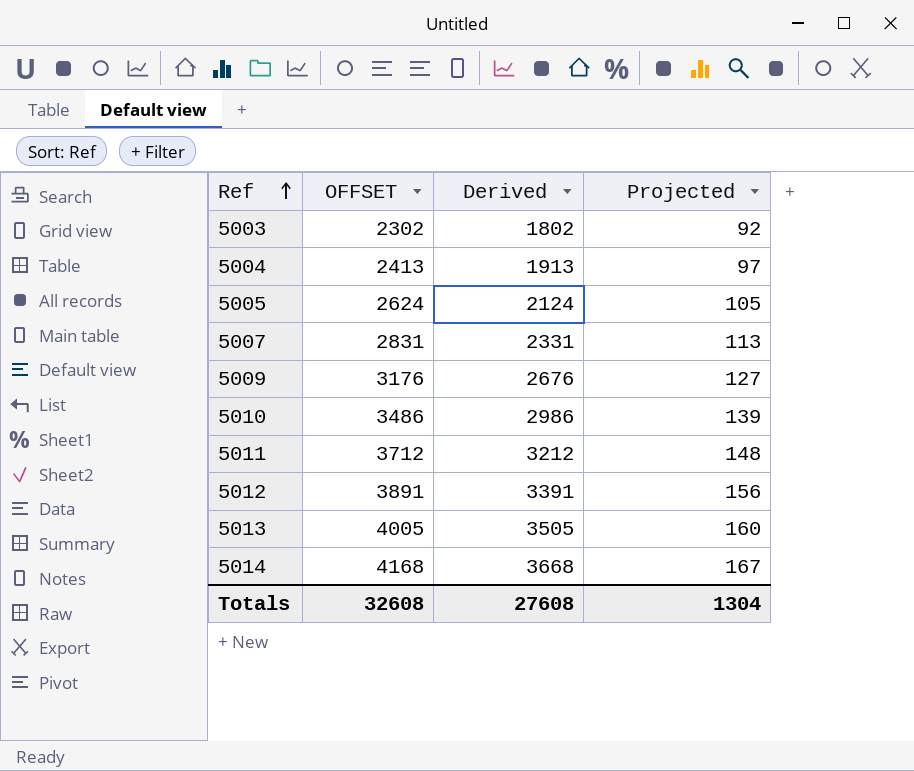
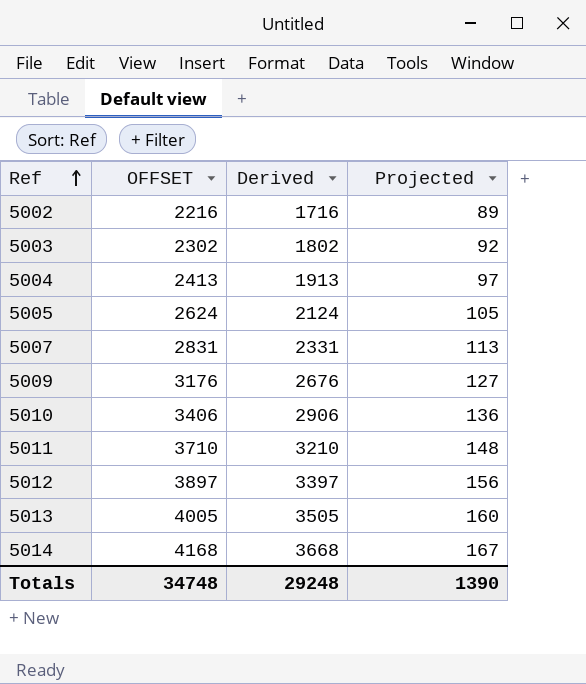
row 5002: none -> 2216 | 1716 | 89
5010 | OFFSET: 3486 -> 3406
5010 | Derived: 2986 -> 2906
5010 | Projected: 139 -> 136
5011 | OFFSET: 3712 -> 3710
5011 | Derived: 3212 -> 3210
5012 | OFFSET: 3891 -> 3897
5012 | Derived: 3391 -> 3397
Totals | OFFSET: 32608 -> 34748
Totals | Derived: 27608 -> 29248
Totals | Projected: 1304 -> 1390

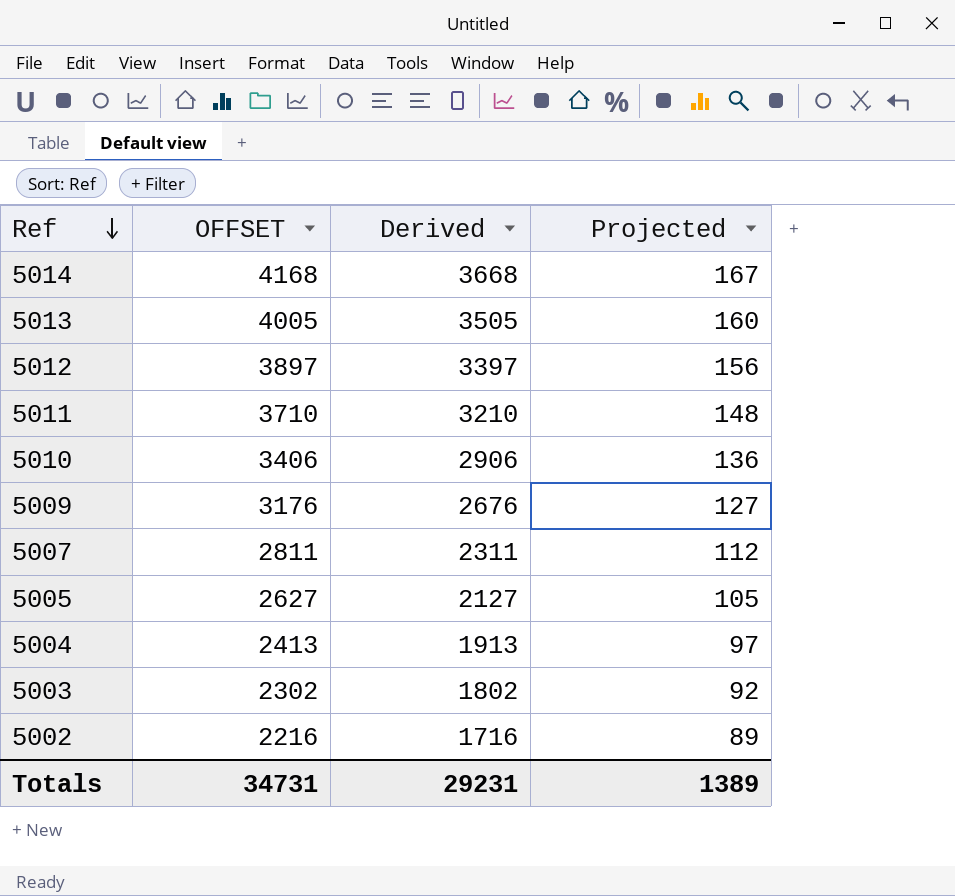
row order: Ref ascending -> Ref descending
5007 | OFFSET: 2831 -> 2811
5007 | Derived: 2331 -> 2311
5007 | Projected: 113 -> 112
5005 | OFFSET: 2624 -> 2627
5005 | Derived: 2124 -> 2127
Totals | OFFSET: 34748 -> 34731
Totals | Derived: 29248 -> 29231
Totals | Projected: 1390 -> 1389

